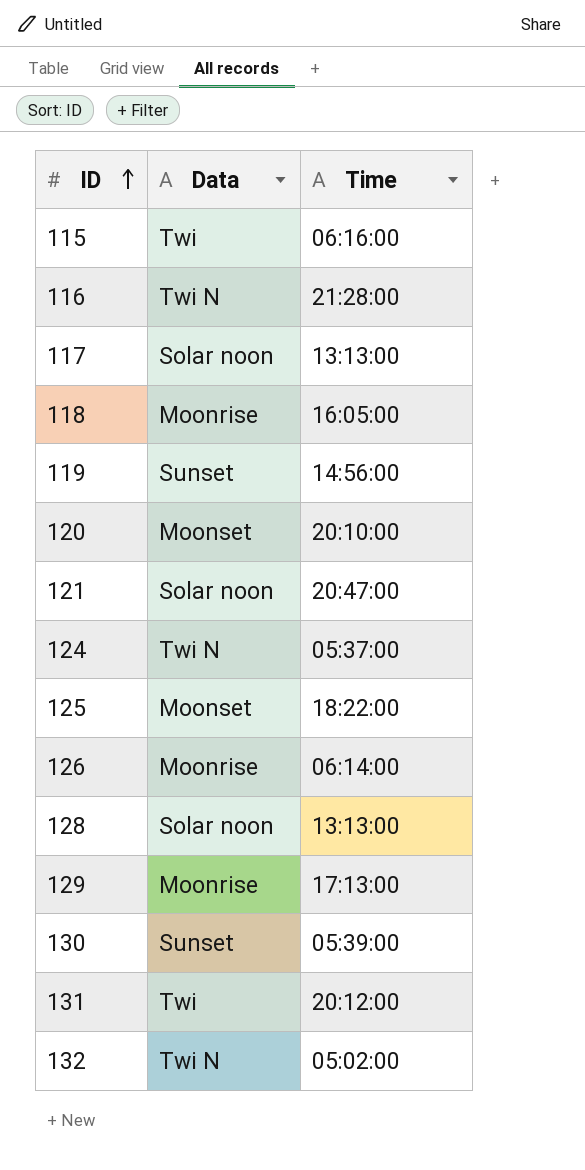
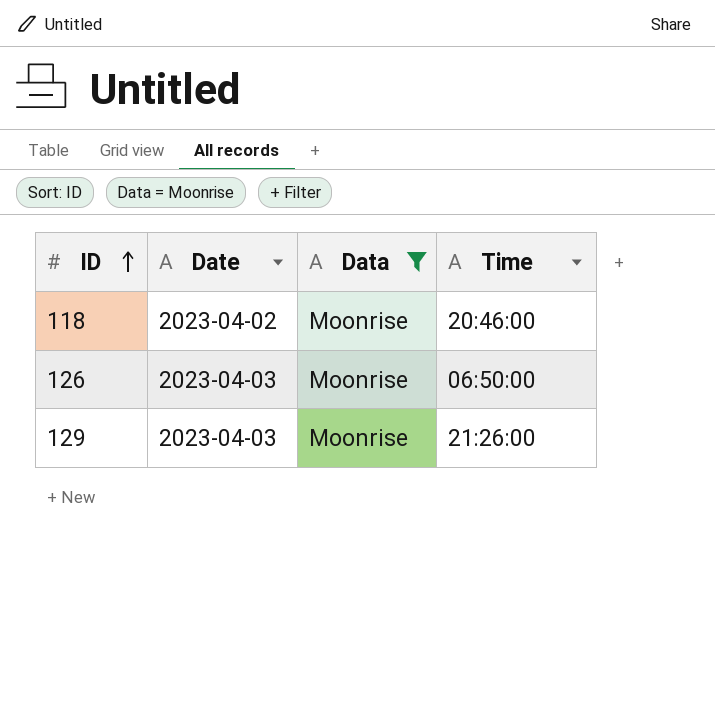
filter: none -> Data = Moonrise
column Date | position: none -> 2
118 | Time: 16:05:00 -> 20:46:00
126 | Time: 06:14:00 -> 06:50:00
129 | Time: 17:13:00 -> 21:26:00

